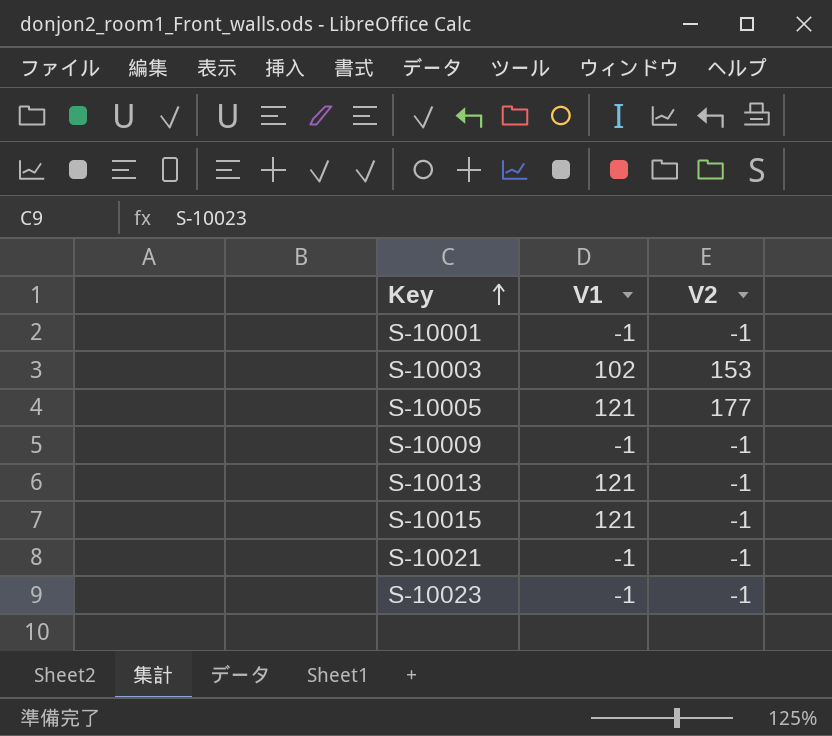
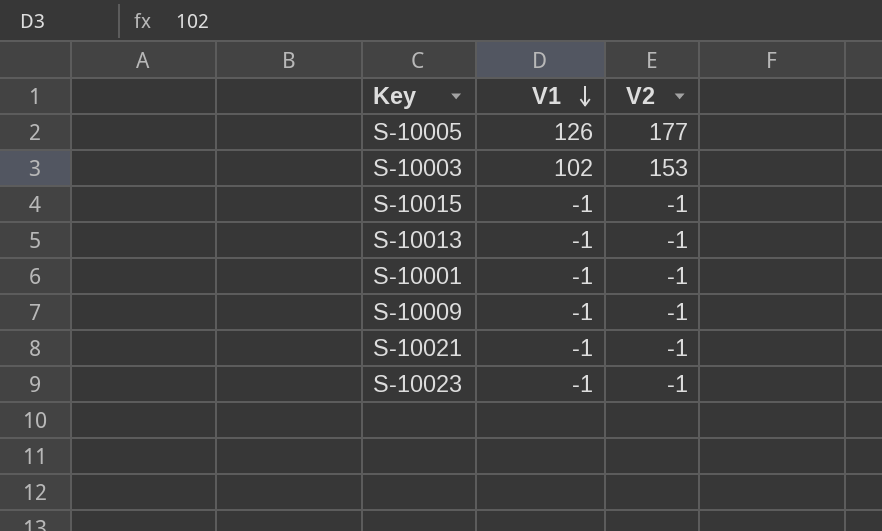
row order: Key ascending -> V1 descending
S-10005 | V1: 121 -> 126
S-10015 | V1: 121 -> -1
S-10013 | V1: 121 -> -1

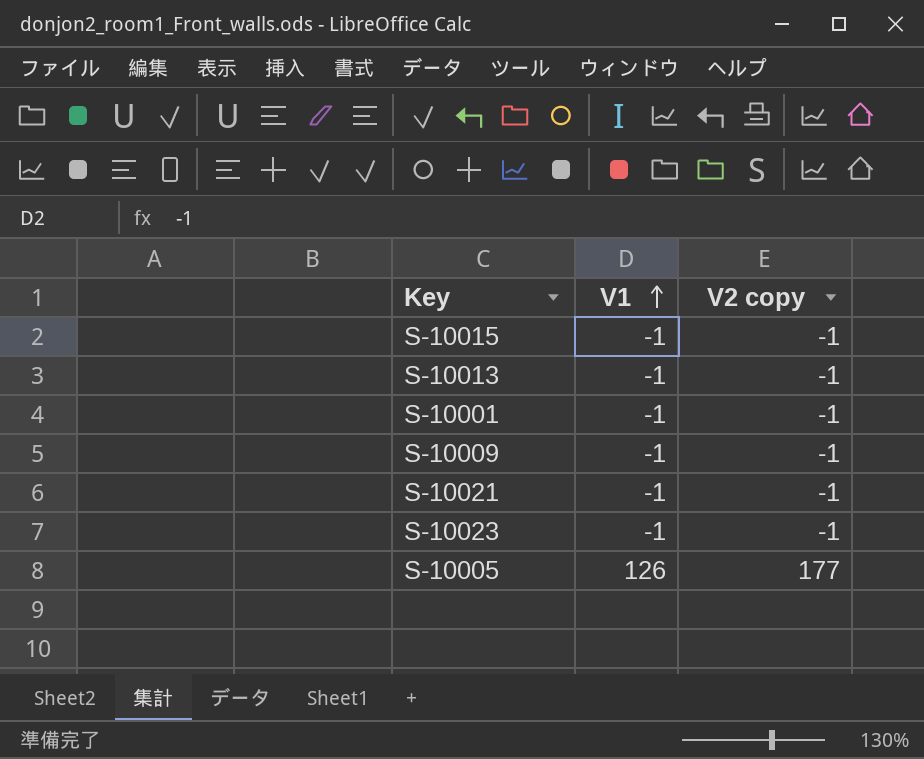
row order: V1 descending -> V1 ascending
column name: V2 -> V2 copy
row S-10003: 102 | 153 -> none

